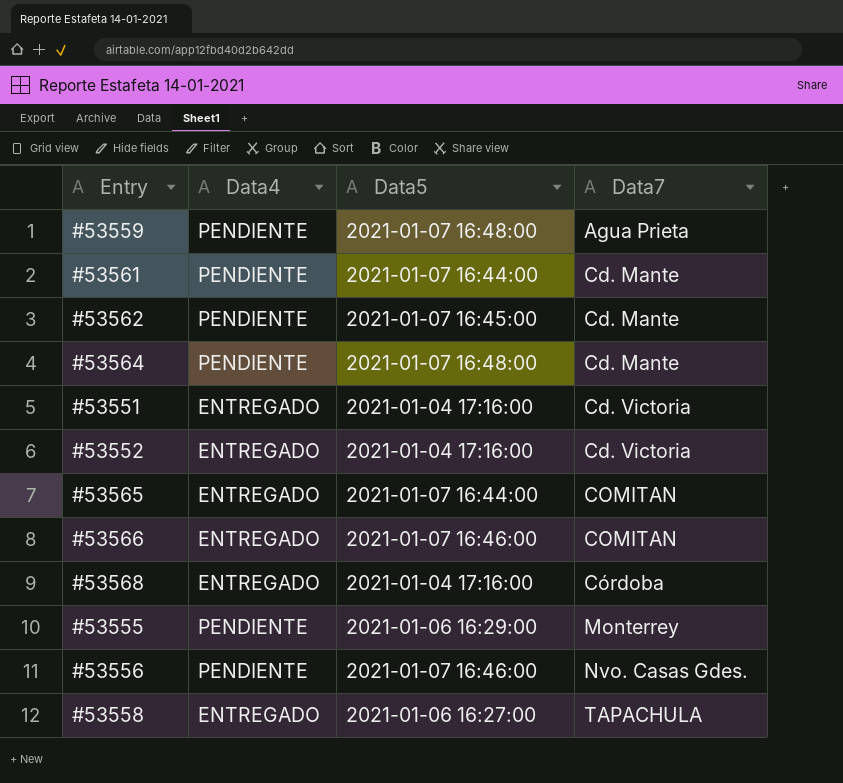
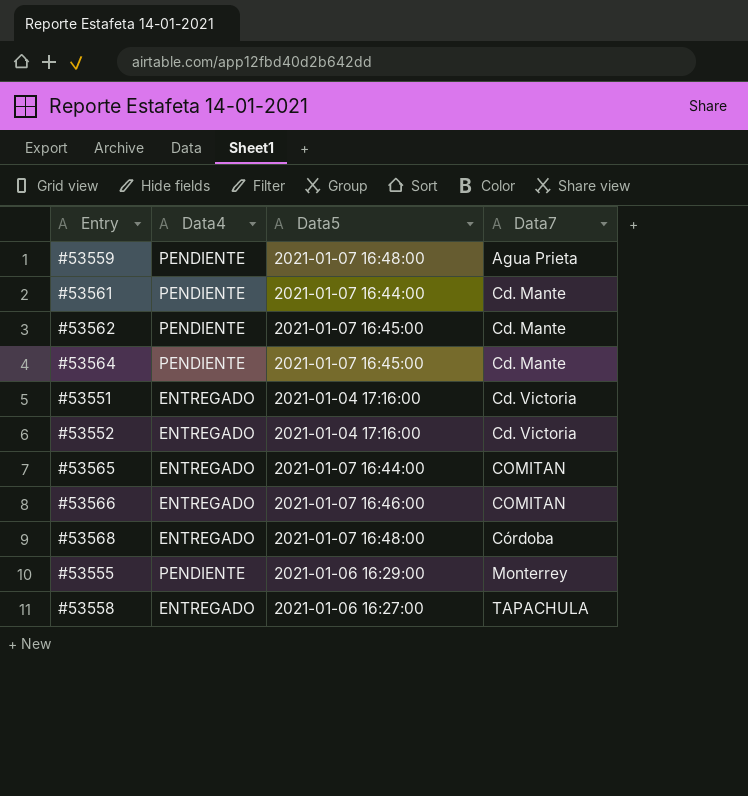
row #53556: PENDIENTE | 2021-01-07 16:46:00 | Nvo. Casas Gdes. -> none
#53564 | Data5: 2021-01-07 16:48:00 -> 2021-01-07 16:45:00
#53568 | Data5: 2021-01-04 17:16:00 -> 2021-01-07 16:48:00

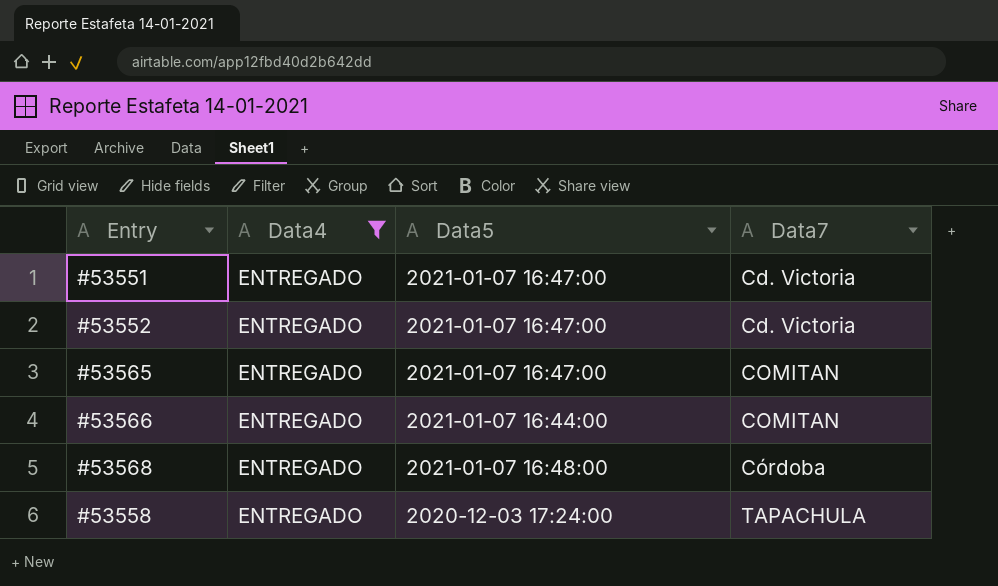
filter: none -> Data4 = ENTREGADO
#53551 | Data5: 2021-01-04 17:16:00 -> 2021-01-07 16:47:00
#53552 | Data5: 2021-01-04 17:16:00 -> 2021-01-07 16:47:00
#53565 | Data5: 2021-01-07 16:44:00 -> 2021-01-07 16:47:00
#53566 | Data5: 2021-01-07 16:46:00 -> 2021-01-07 16:44:00
#53558 | Data5: 2021-01-06 16:27:00 -> 2020-12-03 17:24:00

